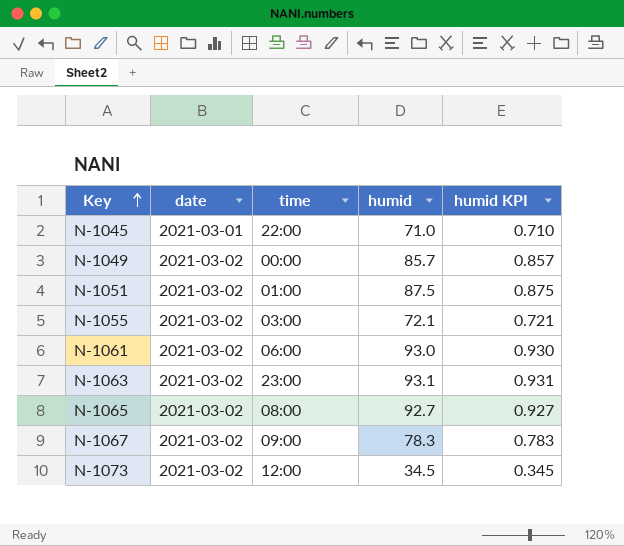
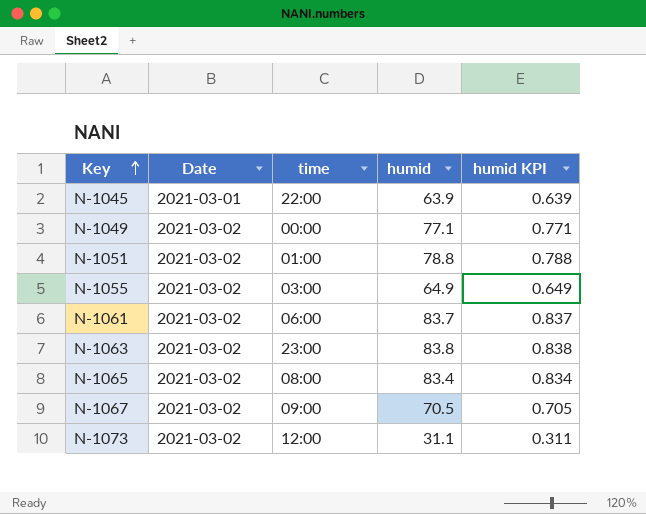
column name: date -> Date
N-1045 | humid: 71.0 -> 63.9
N-1045 | humid KPI: 0.710 -> 0.639
N-1049 | humid: 85.7 -> 77.1
N-1049 | humid KPI: 0.857 -> 0.771
N-1051 | humid: 87.5 -> 78.8
N-1051 | humid KPI: 0.875 -> 0.788
N-1055 | humid: 72.1 -> 64.9
N-1055 | humid KPI: 0.721 -> 0.649
N-1061 | humid: 93.0 -> 83.7
N-1061 | humid KPI: 0.930 -> 0.837
N-1063 | humid: 93.1 -> 83.8
N-1063 | humid KPI: 0.931 -> 0.838
N-1065 | humid: 92.7 -> 83.4
N-1065 | humid KPI: 0.927 -> 0.834
N-1067 | humid: 78.3 -> 70.5
N-1067 | humid KPI: 0.783 -> 0.705
N-1073 | humid: 34.5 -> 31.1
N-1073 | humid KPI: 0.345 -> 0.311

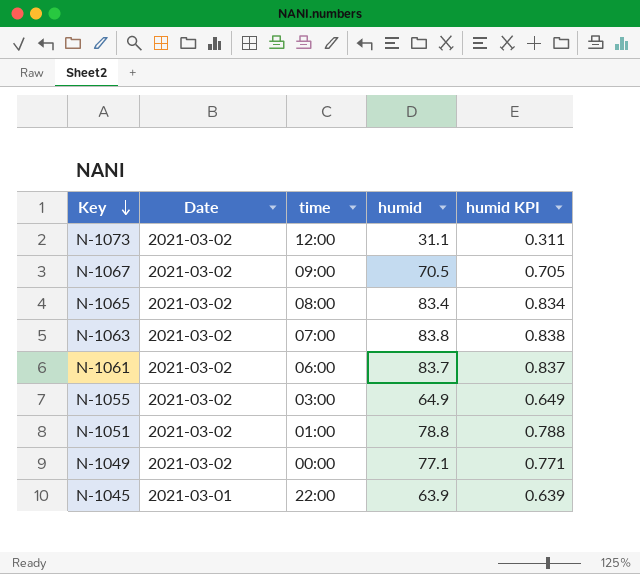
row order: Key ascending -> Key descending
N-1063 | time: 23:00 -> 07:00

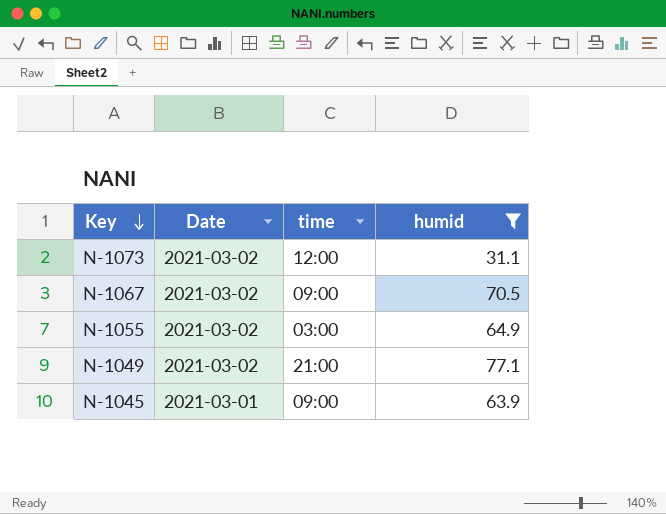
filter: none -> humid <= 77.1
column humid KPI | formula: [humid] * 0.01 -> none
N-1049 | time: 00:00 -> 21:00
N-1045 | time: 22:00 -> 09:00

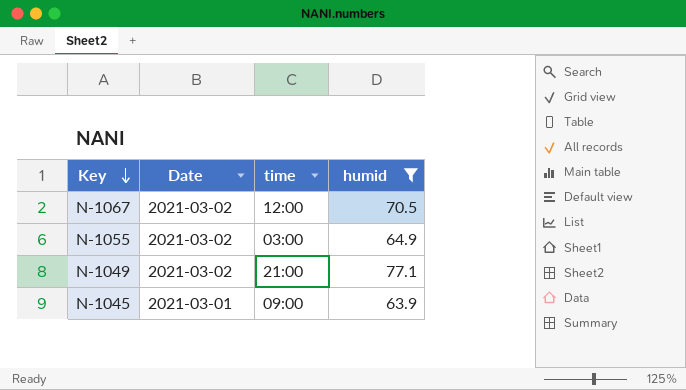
row N-1073: 2021-03-02 | 12:00 | 31.1 -> none
N-1067 | time: 09:00 -> 12:00

